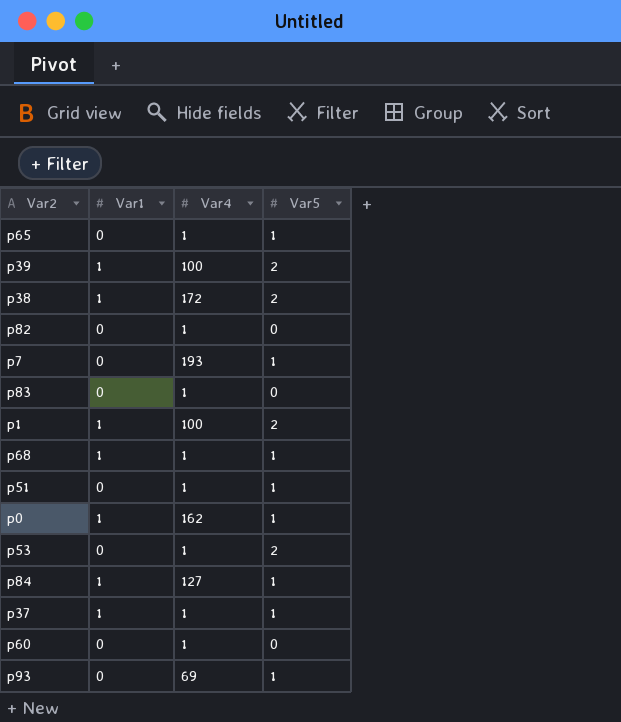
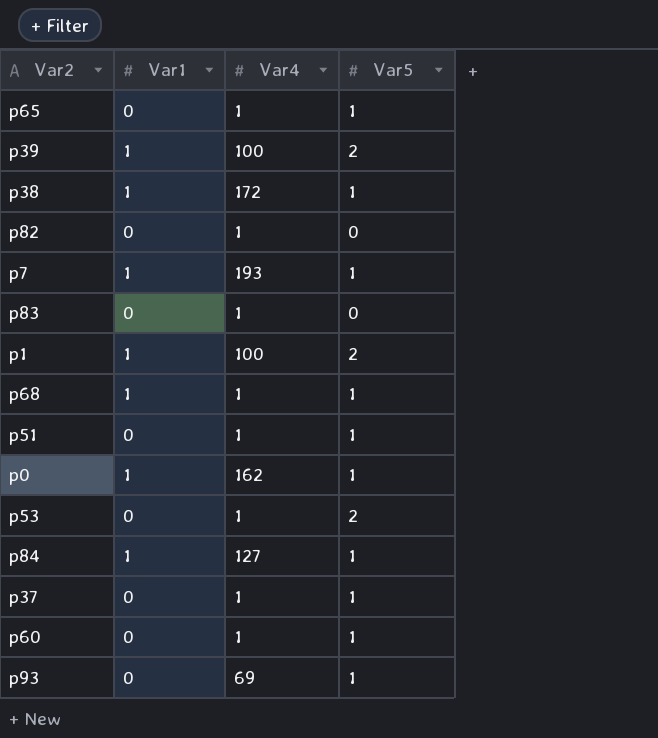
p38 | Var5: 2 -> 1
p7 | Var1: 0 -> 1
p37 | Var1: 1 -> 0
p60 | Var5: 0 -> 1

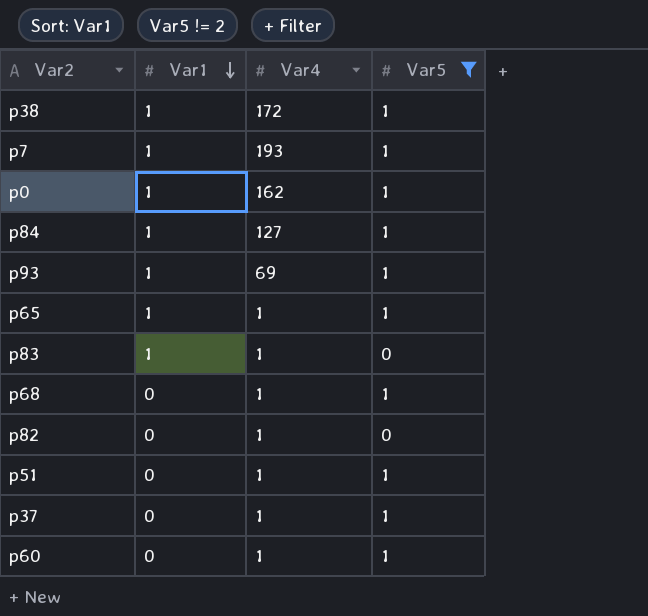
filter: none -> Var5 != 2
row order: none -> Var1 descending
p93 | Var1: 0 -> 1
p65 | Var1: 0 -> 1
p83 | Var1: 0 -> 1
p68 | Var1: 1 -> 0

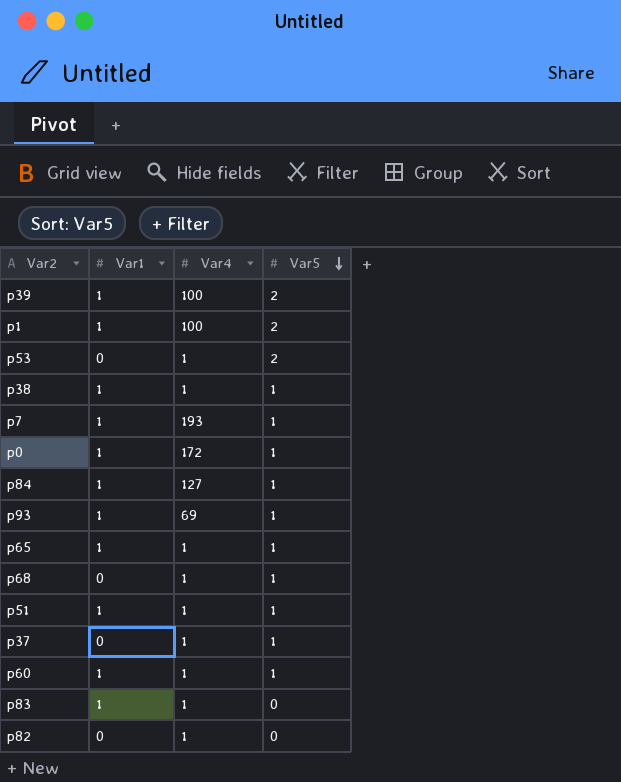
filter: Var5 != 2 -> none
row order: Var1 descending -> Var5 descending
p38 | Var4: 172 -> 1
p0 | Var4: 162 -> 172
p51 | Var1: 0 -> 1
p60 | Var1: 0 -> 1

